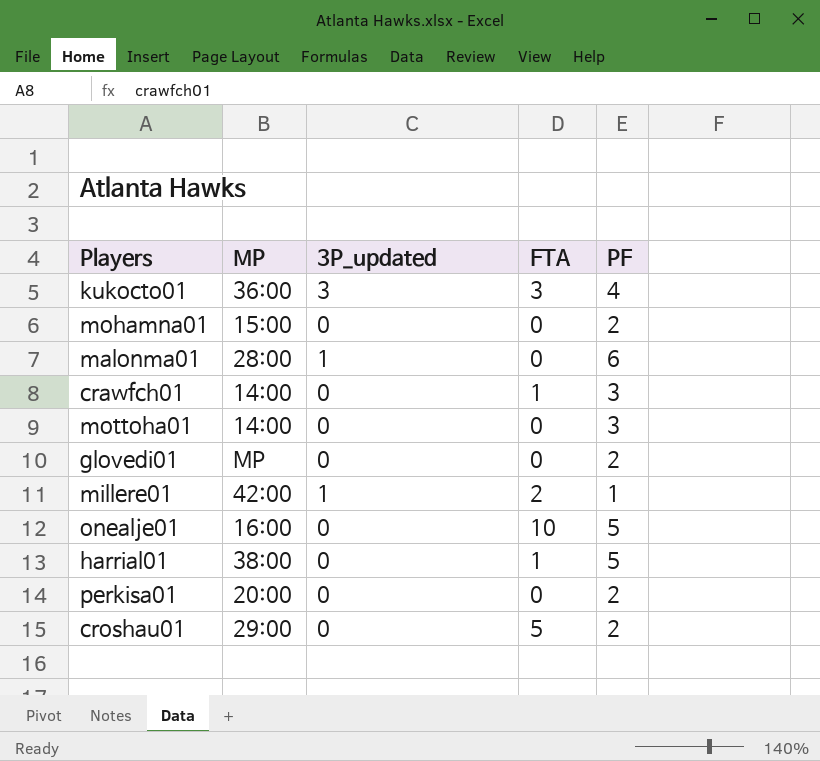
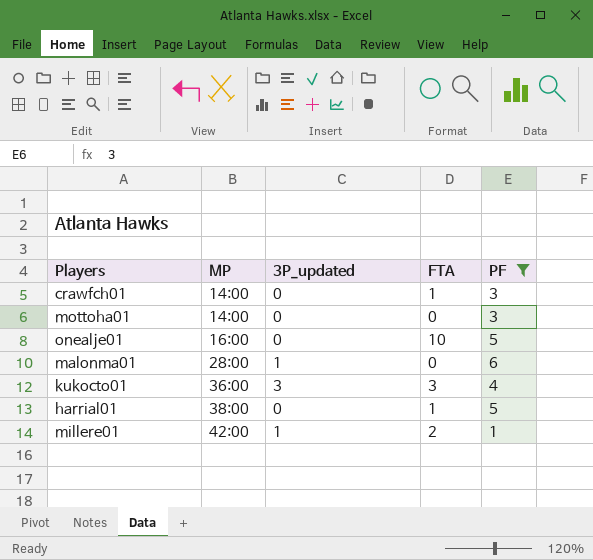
filter: none -> PF != 2
row order: none -> MP ascending

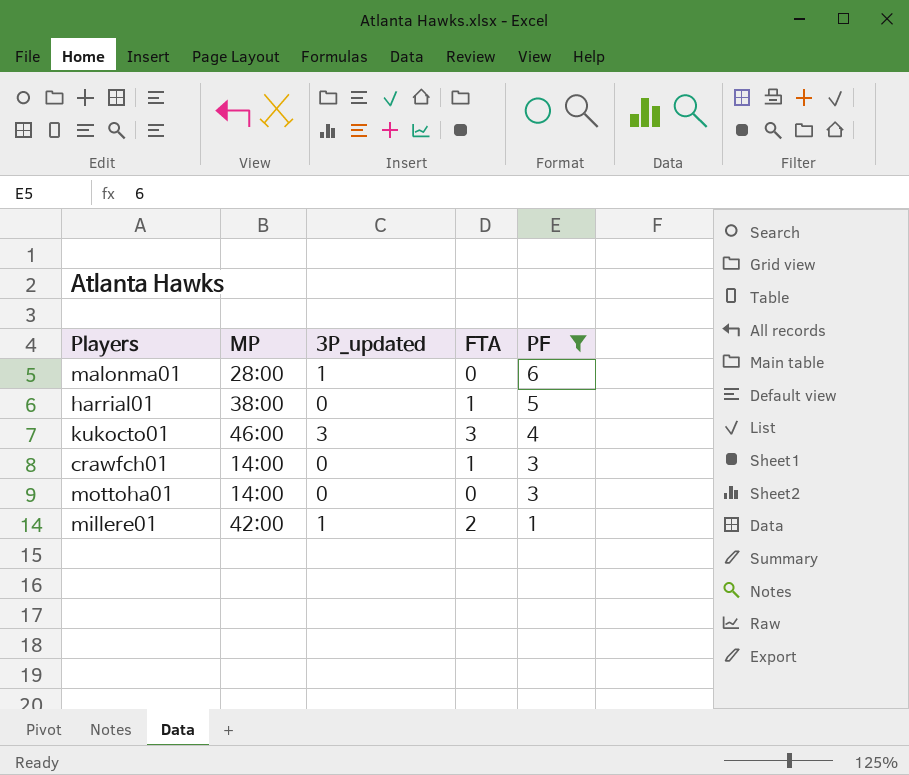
row order: MP ascending -> PF descending
row onealje01: 16:00 | 0 | 10 | 5 -> none
kukocto01 | MP: 36:00 -> 46:00

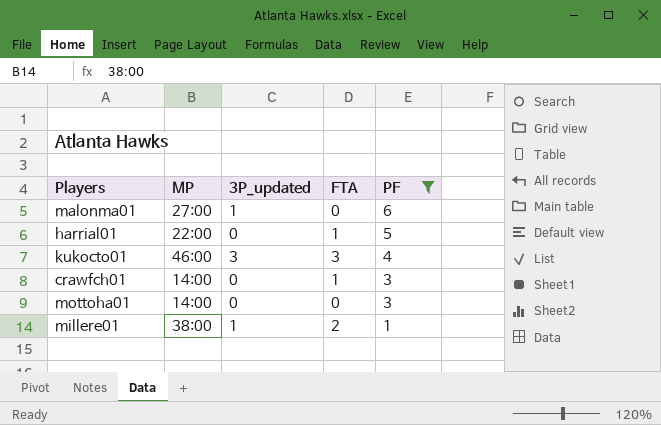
malonma01 | MP: 28:00 -> 27:00
harrial01 | MP: 38:00 -> 22:00
millere01 | MP: 42:00 -> 38:00

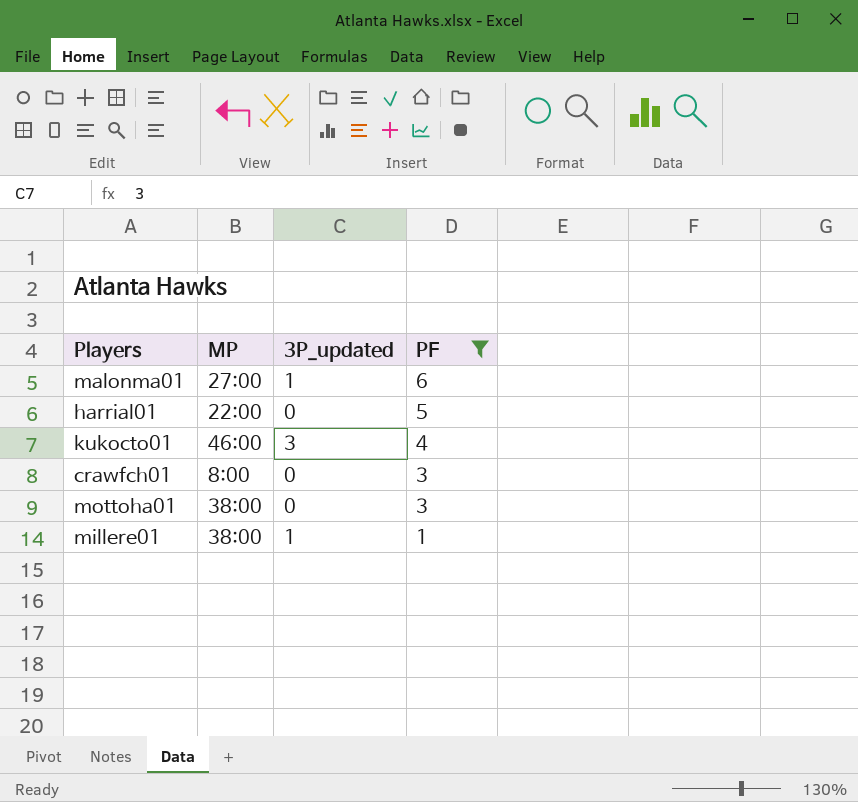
column FTA | position: 4 -> none
crawfch01 | MP: 14:00 -> 8:00
mottoha01 | MP: 14:00 -> 38:00

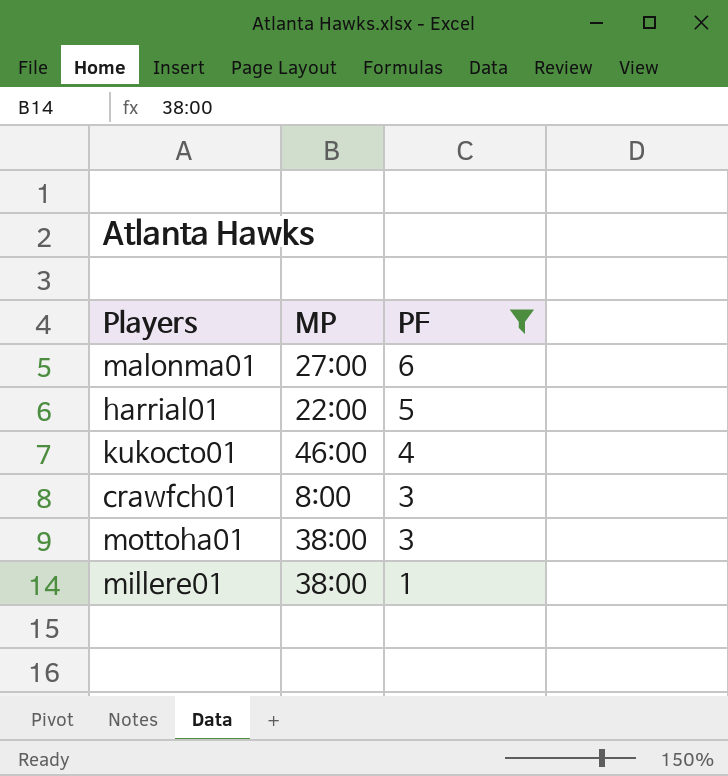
column 3P_updated | position: 3 -> none

